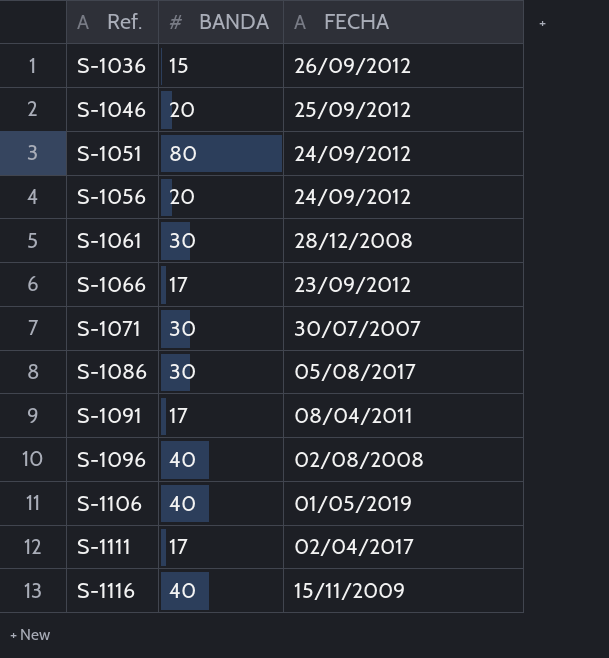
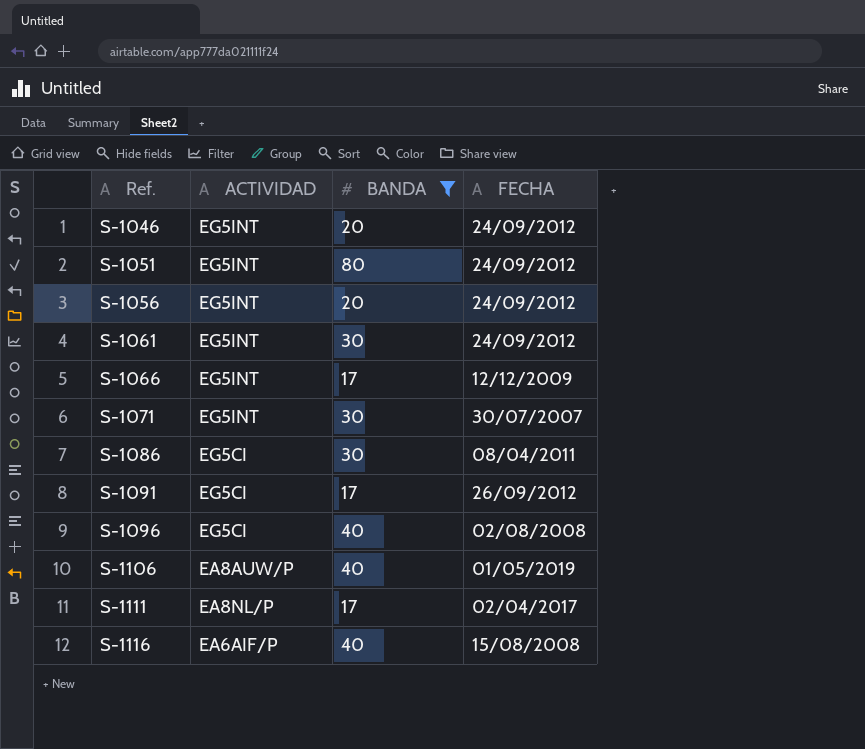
filter: none -> BANDA != 15
column ACTIVIDAD | position: none -> 2
S-1046 | FECHA: 25/09/2012 -> 24/09/2012
S-1061 | FECHA: 28/12/2008 -> 24/09/2012
S-1066 | FECHA: 23/09/2012 -> 12/12/2009
S-1086 | FECHA: 05/08/2017 -> 08/04/2011
S-1091 | FECHA: 08/04/2011 -> 26/09/2012
S-1116 | FECHA: 15/11/2009 -> 15/08/2008

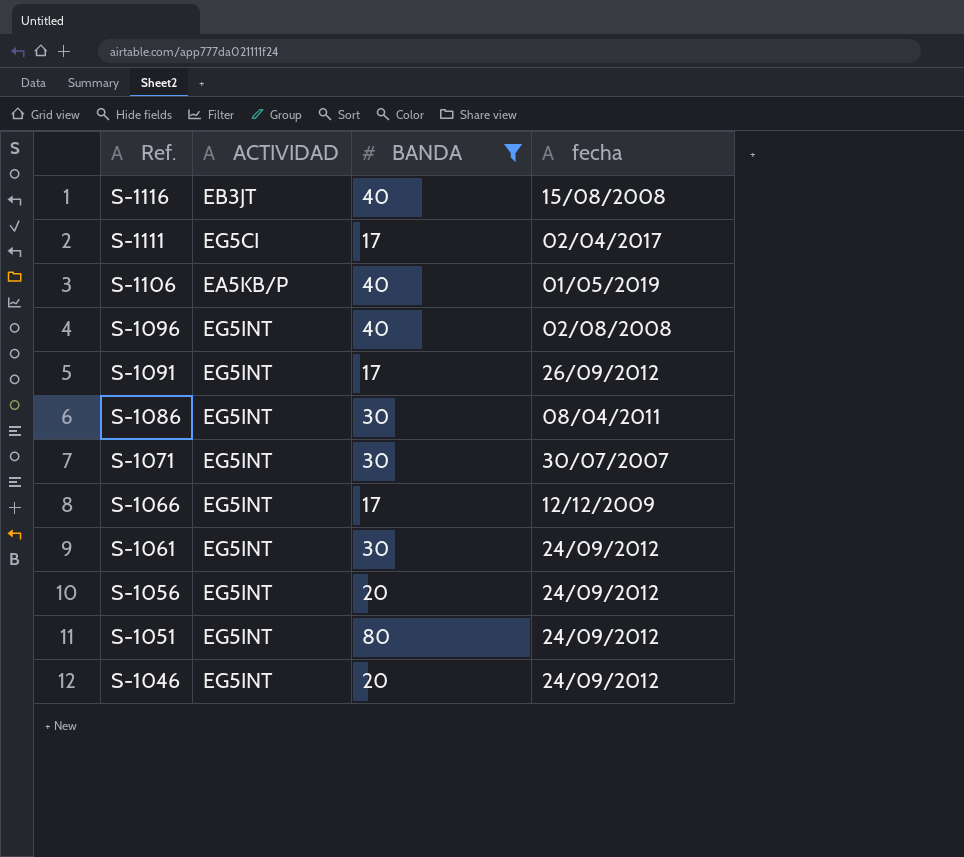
row order: Ref. ascending -> Ref. descending
column name: FECHA -> fecha
S-1116 | ACTIVIDAD: EA6AIF/P -> EB3JT
S-1111 | ACTIVIDAD: EA8NL/P -> EG5CI
S-1106 | ACTIVIDAD: EA8AUW/P -> EA5KB/P
S-1096 | ACTIVIDAD: EG5CI -> EG5INT
S-1091 | ACTIVIDAD: EG5CI -> EG5INT
S-1086 | ACTIVIDAD: EG5CI -> EG5INT

